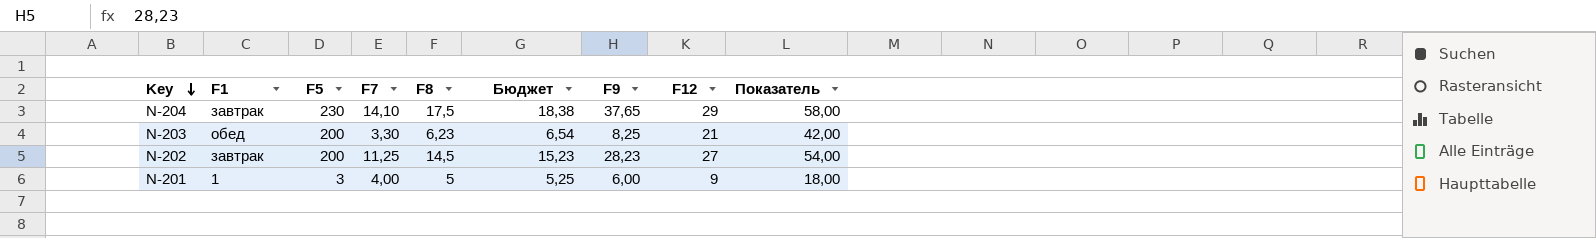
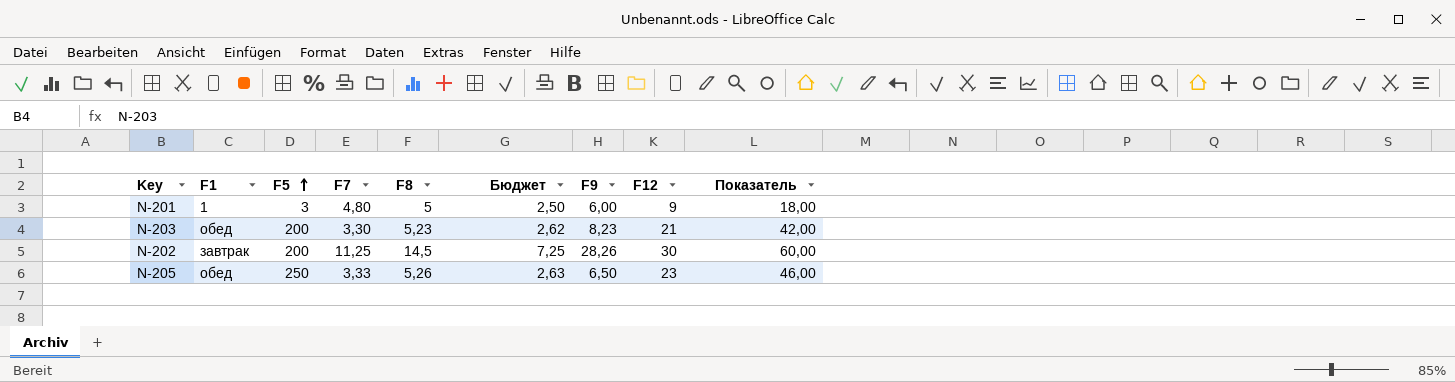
row order: Key descending -> F5 ascending
column Бюджет | formula: [F8] * 1,05 -> [F8] * 0,5
row N-204: завтрак | 230 | 14,10 | 17,5 | 18,38 | 37,65 | 29 | 58,00 -> none
N-201 | F7: 4,00 -> 4,80
N-203 | F8: 6,23 -> 5,23
N-203 | F9: 8,25 -> 8,23
N-202 | F9: 28,23 -> 28,26
N-202 | F12: 27 -> 30
N-202 | Показатель: 54,00 -> 60,00
row N-205: none -> обед | 250 | 3,33 | 5,26 | 2,63 | 6,50 | 23 | 46,00

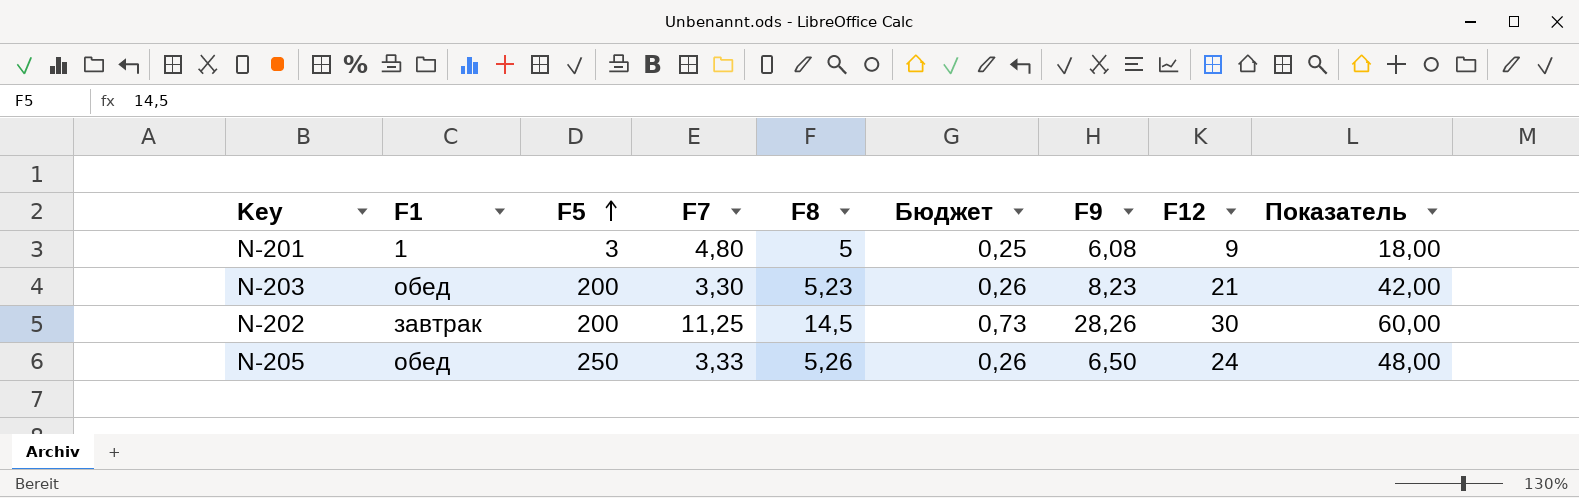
column Бюджет | formula: [F8] * 0,5 -> [F8] * 0,05
N-201 | F9: 6,00 -> 6,08
N-205 | F12: 23 -> 24
N-205 | Показатель: 46,00 -> 48,00

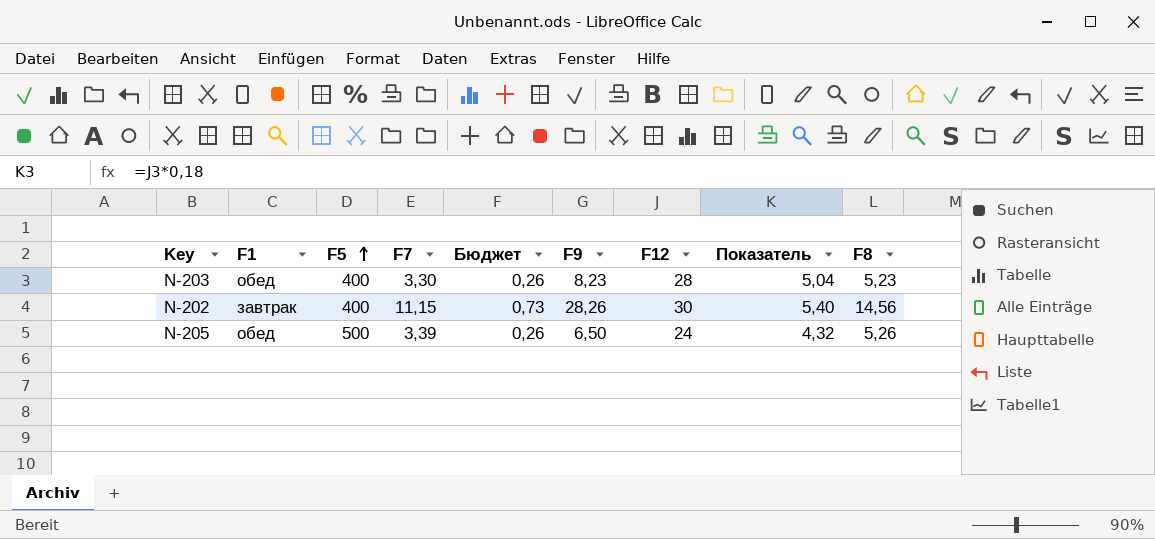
column Показатель | formula: [F12] * 2 -> [F12] * 0,18
column F8 | position: 5 -> 9
row N-201: 1 | 3 | 4,80 | 5 | 0,25 | 6,08 | 9 | 18,00 -> none
N-203 | F5: 200 -> 400
N-203 | F12: 21 -> 28
N-202 | F5: 200 -> 400
N-202 | F7: 11,25 -> 11,15
N-202 | F8: 14,5 -> 14,56
N-205 | F5: 250 -> 500
N-205 | F7: 3,33 -> 3,39

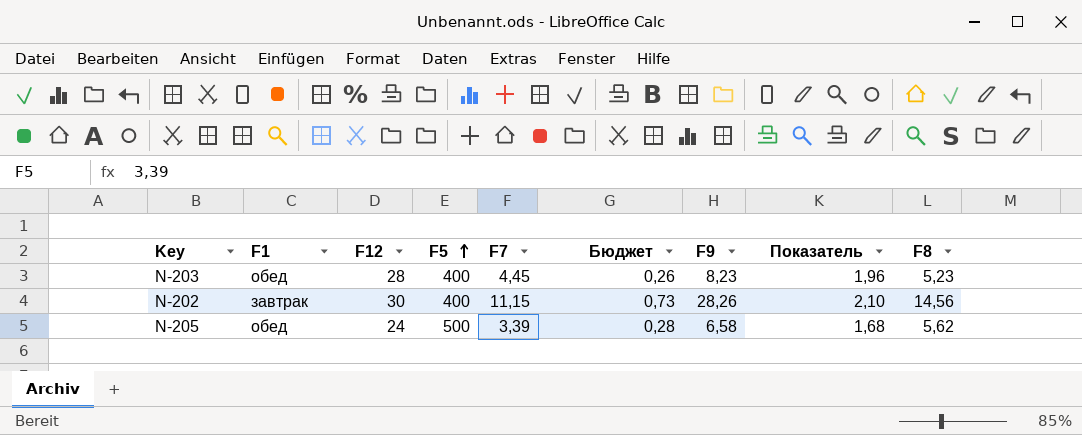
column F12 | position: 7 -> 3
column Показатель | formula: [F12] * 0,18 -> [F12] * 0,07
N-203 | F7: 3,30 -> 4,45
N-205 | Бюджет: 0,26 -> 0,28
N-205 | F9: 6,50 -> 6,58
N-205 | F8: 5,26 -> 5,62

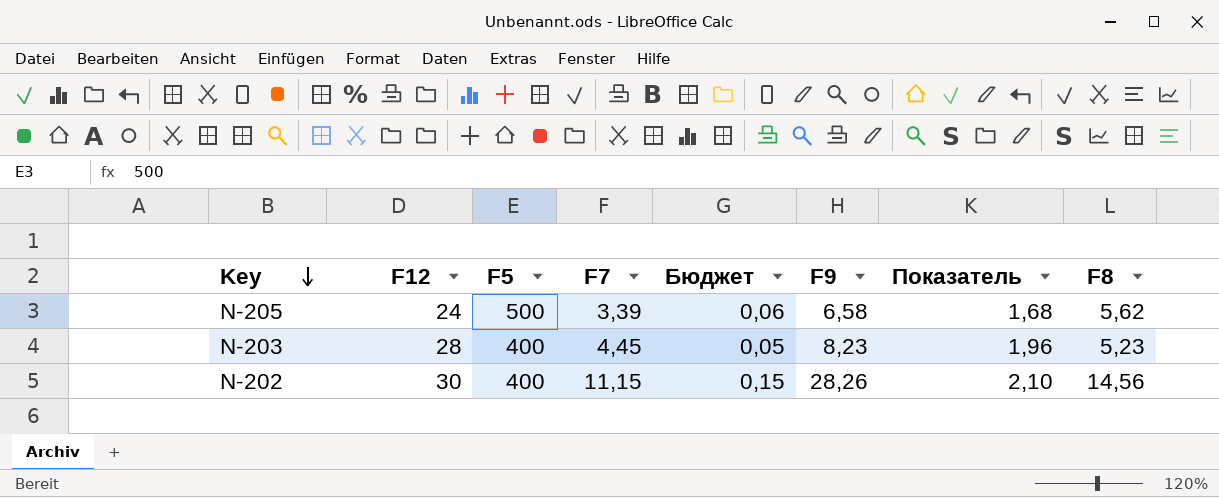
row order: F5 ascending -> Key descending
column F1 | position: 2 -> none
column Бюджет | formula: [F8] * 0,05 -> [F8] * 0,01

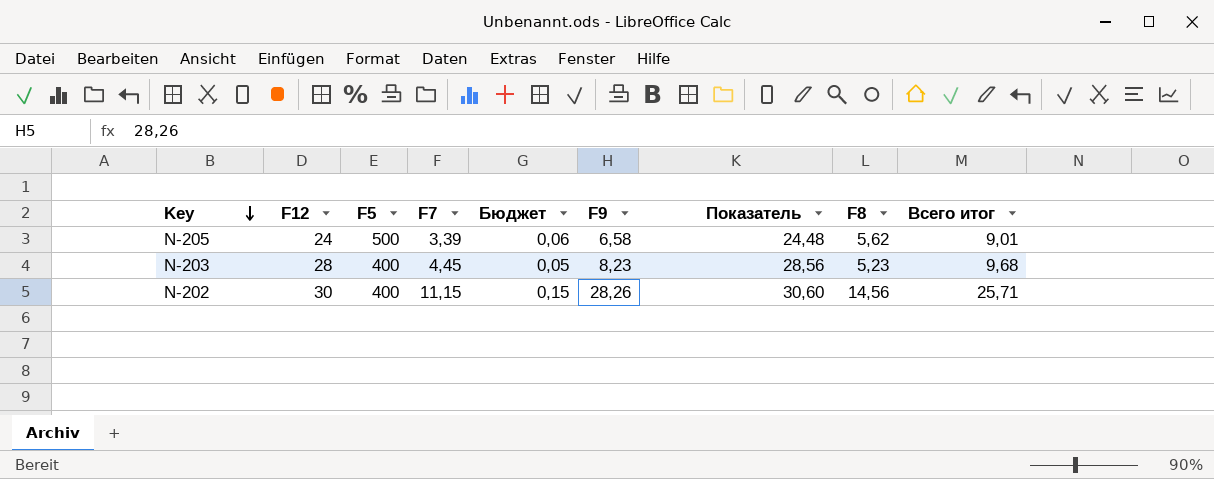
column Показатель | formula: [F12] * 0,07 -> [F12] * 1,02
column Всего итог | formula: none -> [F7] + [F8]

